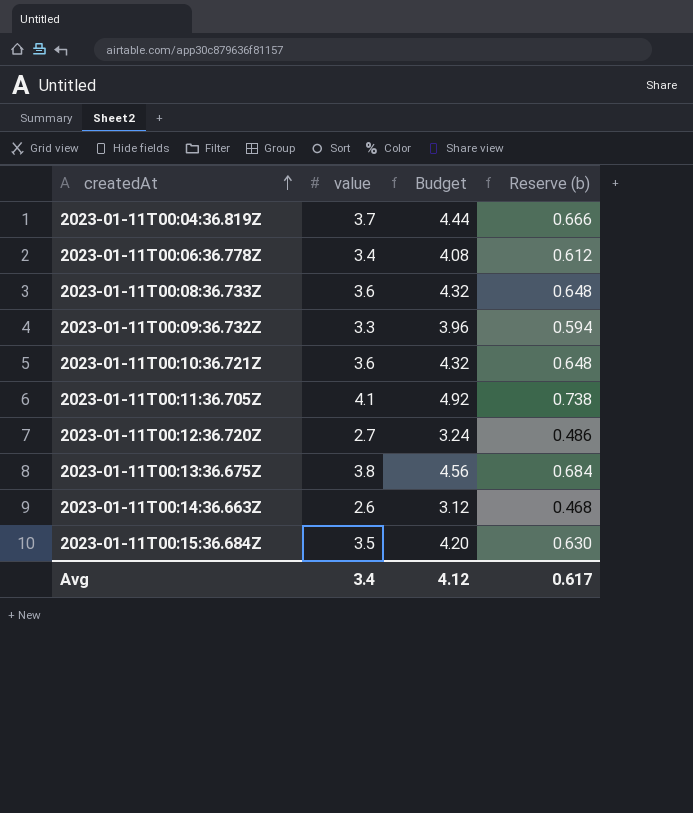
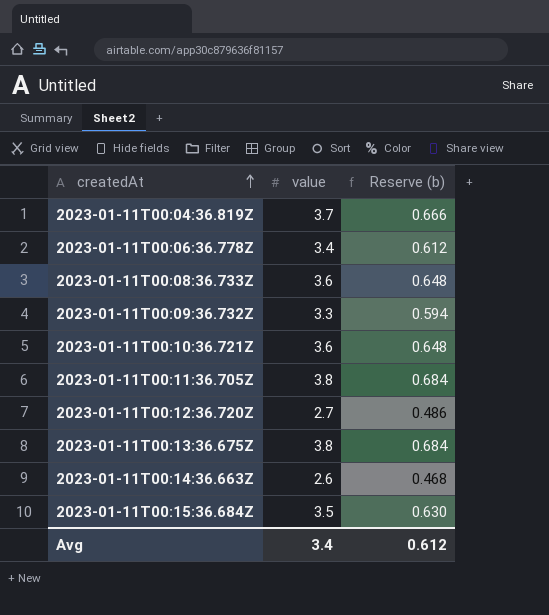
column Budget | formula: [value] * 1.2 -> none
2023-01-11T00:11:36.705Z | value: 4.1 -> 3.8
2023-01-11T00:11:36.705Z | Reserve (b): 0.738 -> 0.684
Avg | Reserve (b): 0.617 -> 0.612

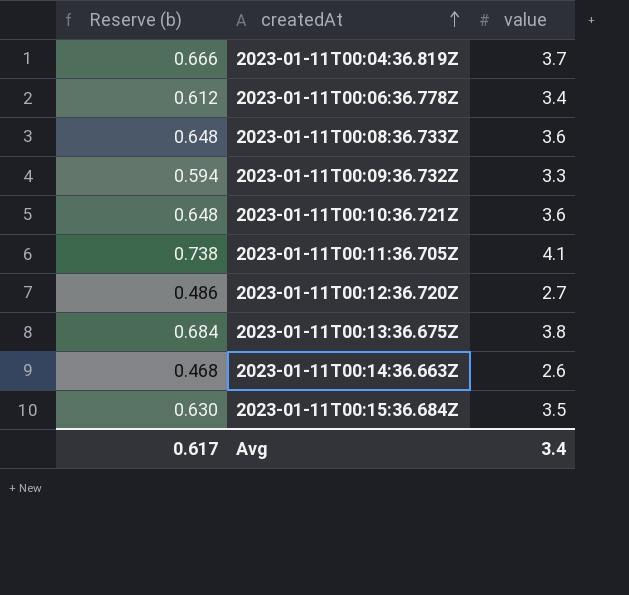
column Reserve (b) | position: 3 -> 1
2023-01-11T00:11:36.705Z | Reserve (b): 0.684 -> 0.738
2023-01-11T00:11:36.705Z | value: 3.8 -> 4.1
Avg | Reserve (b): 0.612 -> 0.617

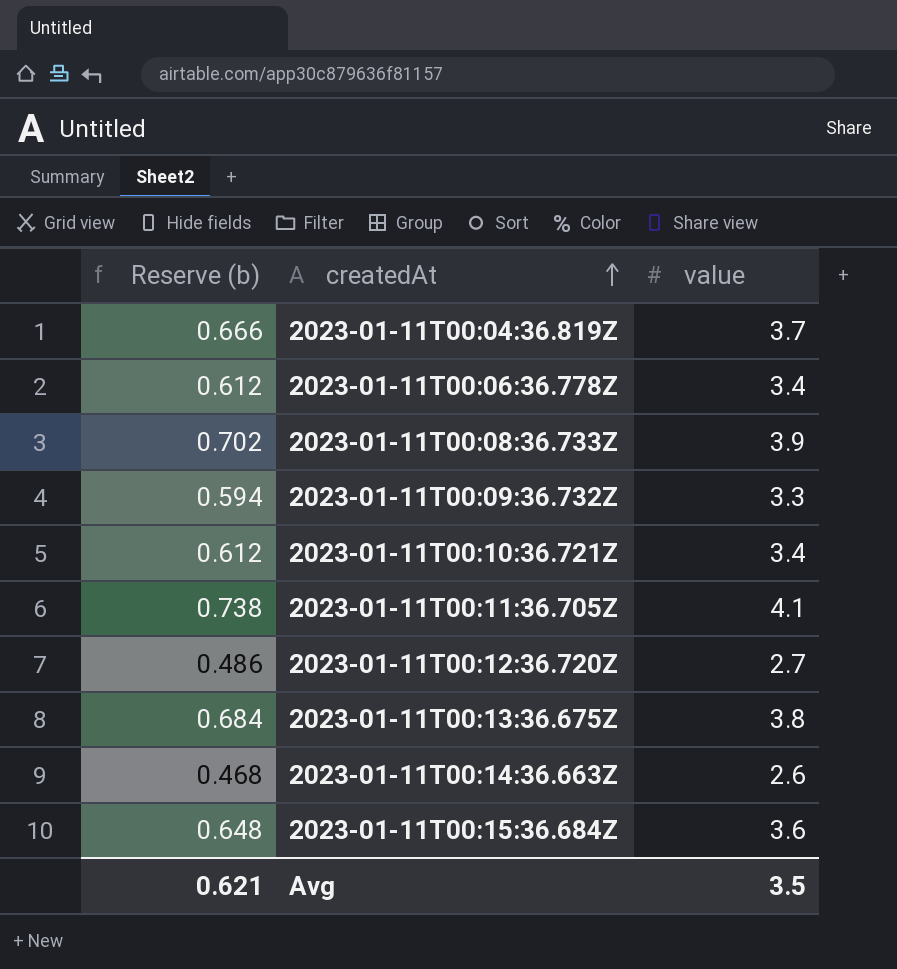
2023-01-11T00:08:36.733Z | Reserve (b): 0.648 -> 0.702
2023-01-11T00:08:36.733Z | value: 3.6 -> 3.9
2023-01-11T00:10:36.721Z | Reserve (b): 0.648 -> 0.612
2023-01-11T00:10:36.721Z | value: 3.6 -> 3.4
2023-01-11T00:15:36.684Z | Reserve (b): 0.630 -> 0.648
2023-01-11T00:15:36.684Z | value: 3.5 -> 3.6
Avg | Reserve (b): 0.617 -> 0.621
Avg | value: 3.4 -> 3.5

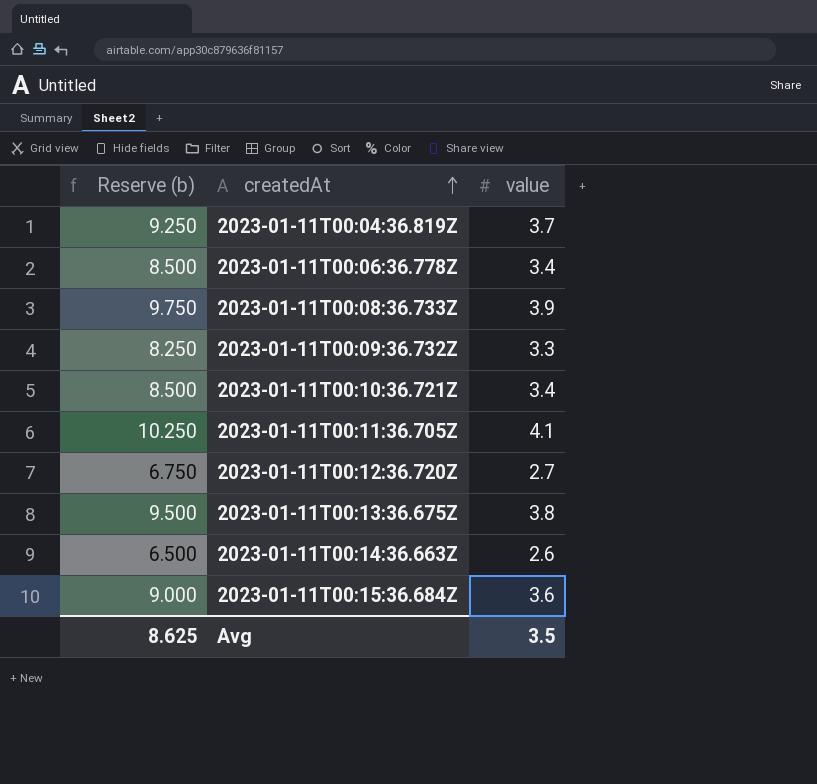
column Reserve (b) | formula: [value] * 0.18 -> [value] * 2.5
Avg | Reserve (b): 0.621 -> 8.625

